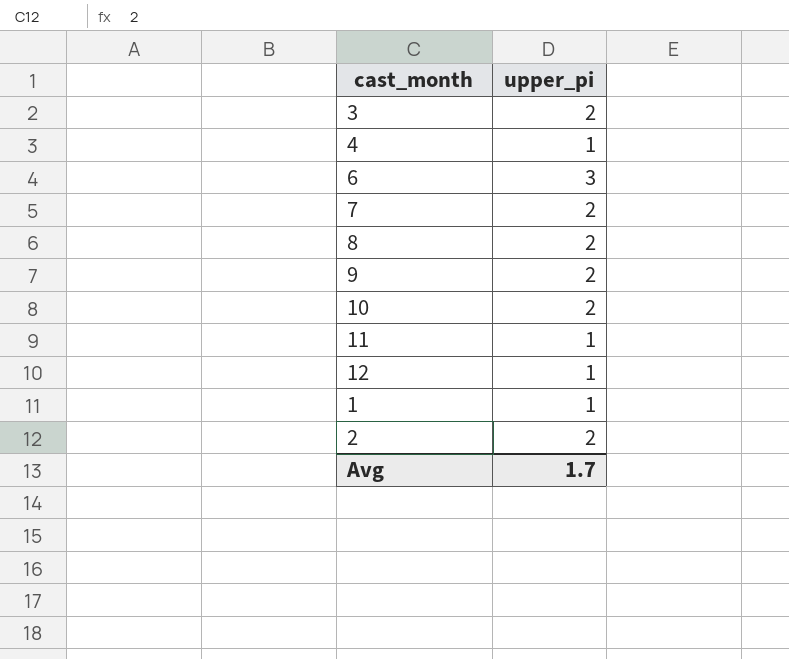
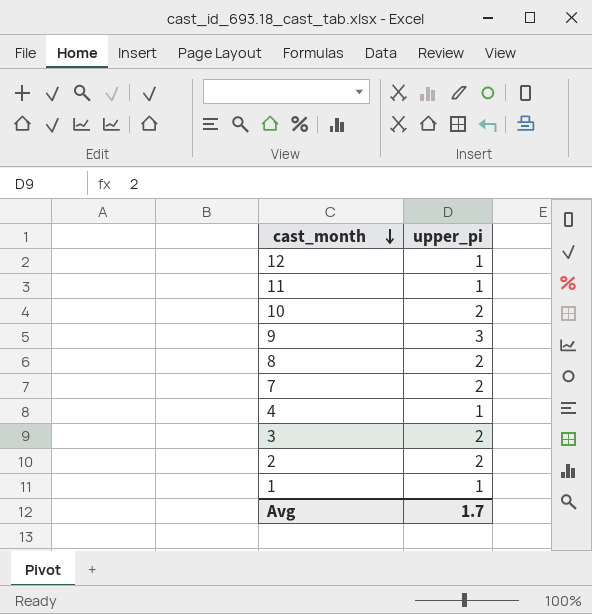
row order: none -> cast_month descending
row 6: 3 -> none
9 | upper_pi: 2 -> 3

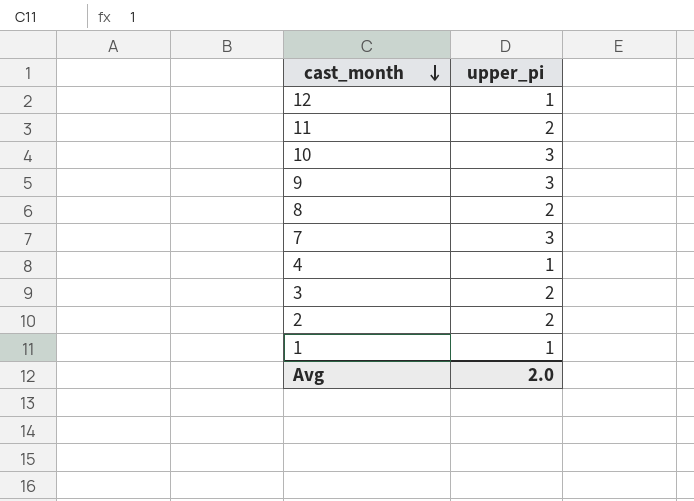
11 | upper_pi: 1 -> 2
10 | upper_pi: 2 -> 3
7 | upper_pi: 2 -> 3
Avg | upper_pi: 1.7 -> 2.0

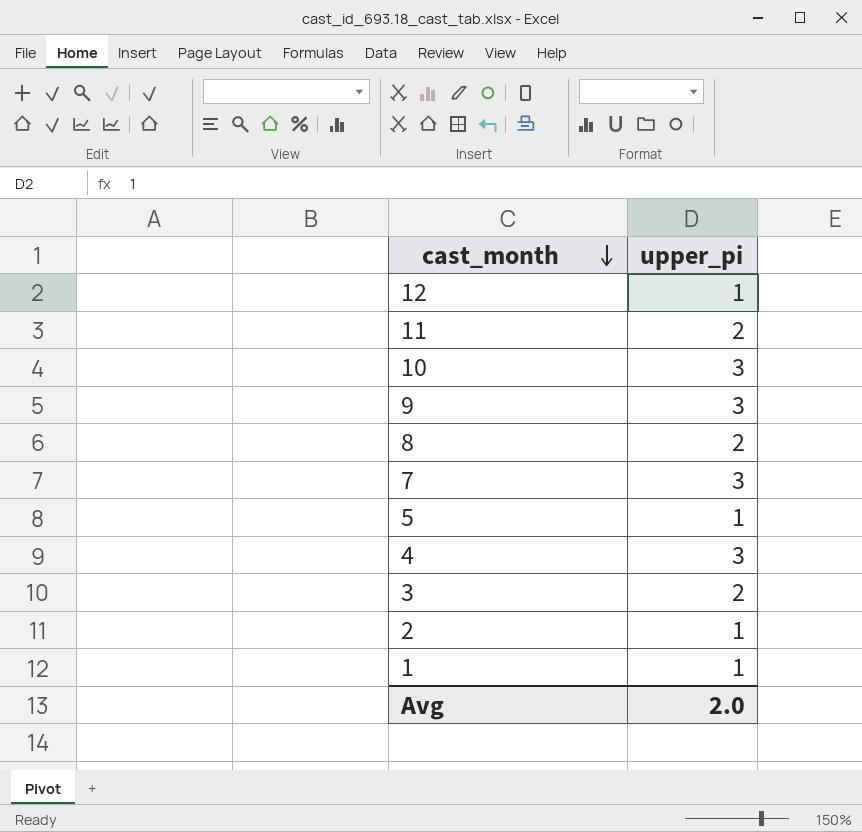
row 5: none -> 1
4 | upper_pi: 1 -> 3
2 | upper_pi: 2 -> 1

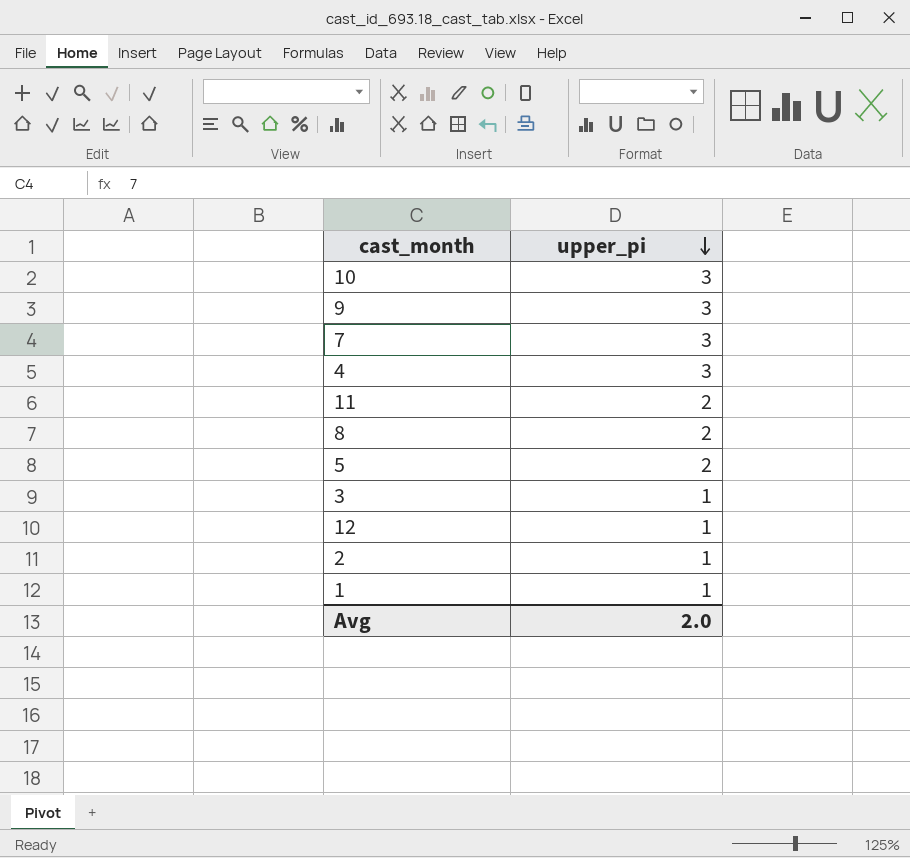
row order: cast_month descending -> upper_pi descending
5 | upper_pi: 1 -> 2
3 | upper_pi: 2 -> 1

